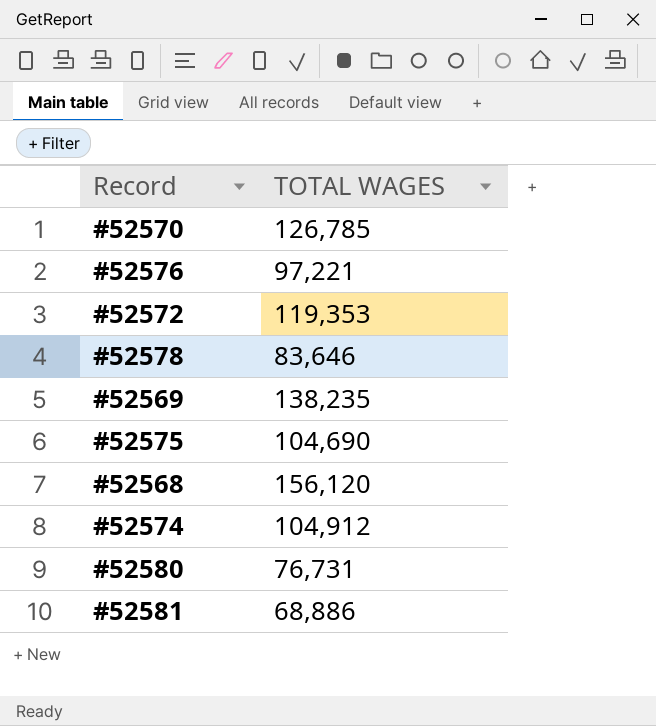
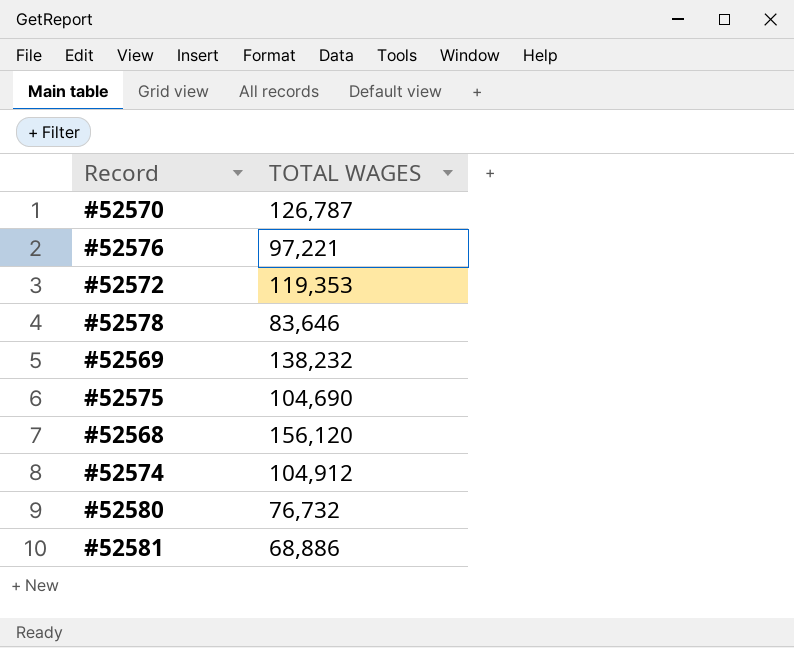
#52570 | TOTAL WAGES: 126,785 -> 126,787
#52569 | TOTAL WAGES: 138,235 -> 138,232
#52580 | TOTAL WAGES: 76,731 -> 76,732

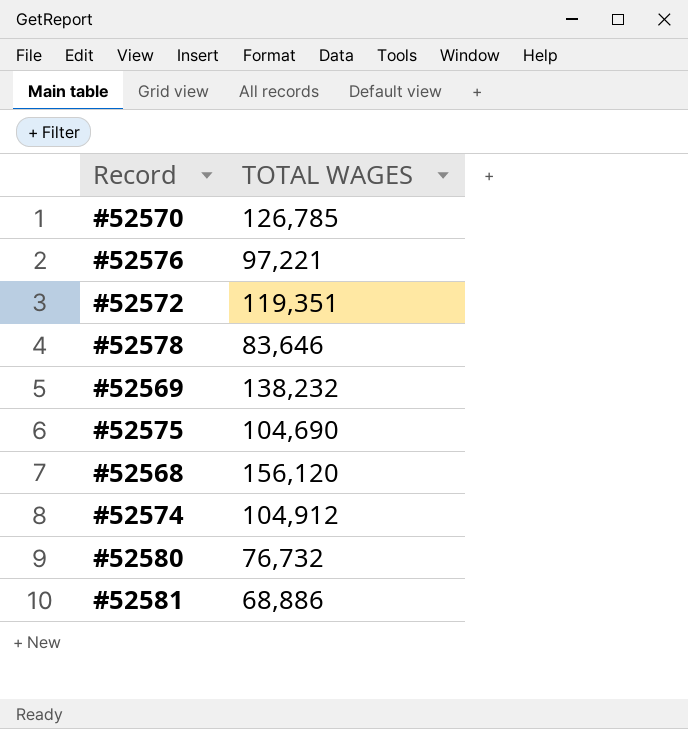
#52570 | TOTAL WAGES: 126,787 -> 126,785
#52572 | TOTAL WAGES: 119,353 -> 119,351

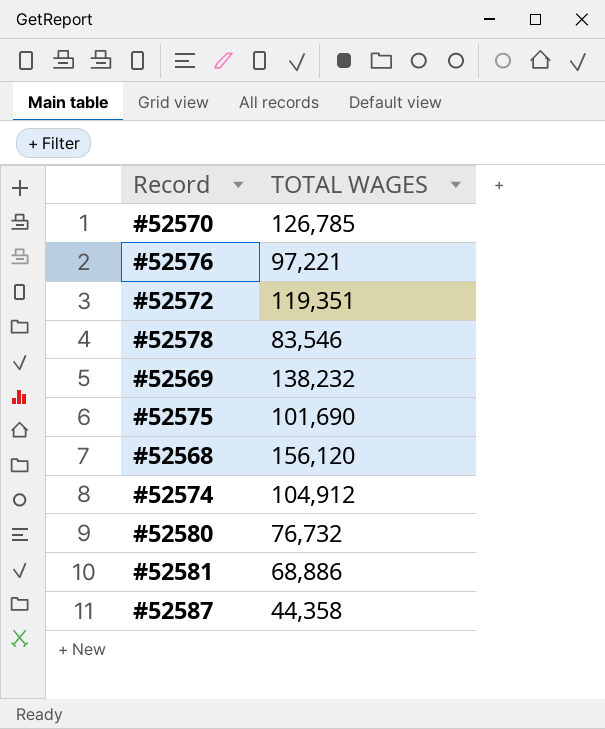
#52578 | TOTAL WAGES: 83,646 -> 83,546
#52575 | TOTAL WAGES: 104,690 -> 101,690
row #52587: none -> 44,358

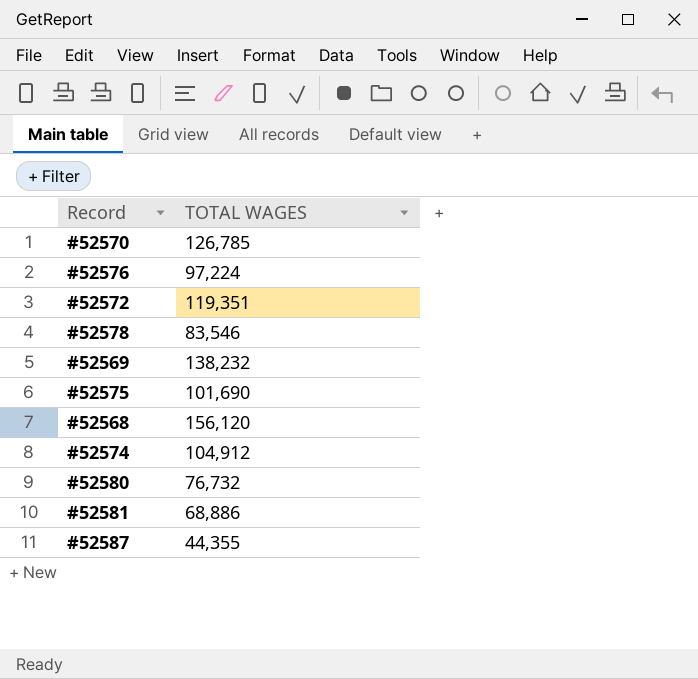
#52576 | TOTAL WAGES: 97,221 -> 97,224
#52587 | TOTAL WAGES: 44,358 -> 44,355

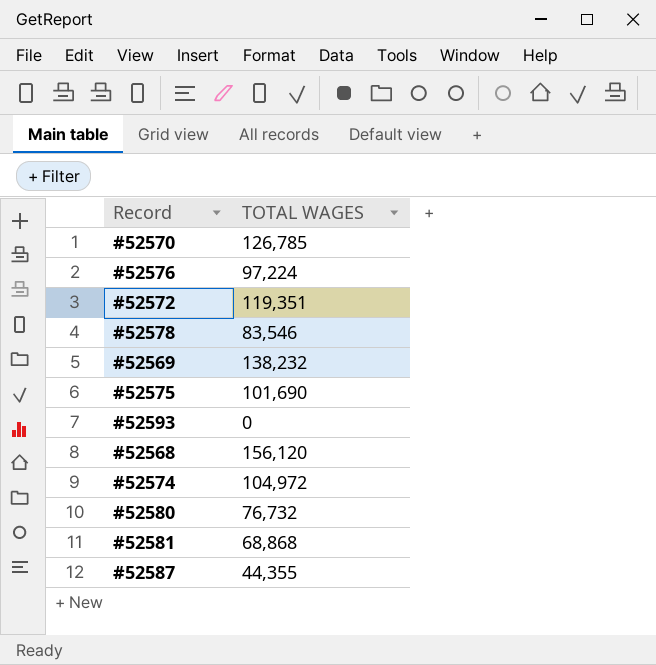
row #52593: none -> 0
#52574 | TOTAL WAGES: 104,912 -> 104,972
#52581 | TOTAL WAGES: 68,886 -> 68,868

